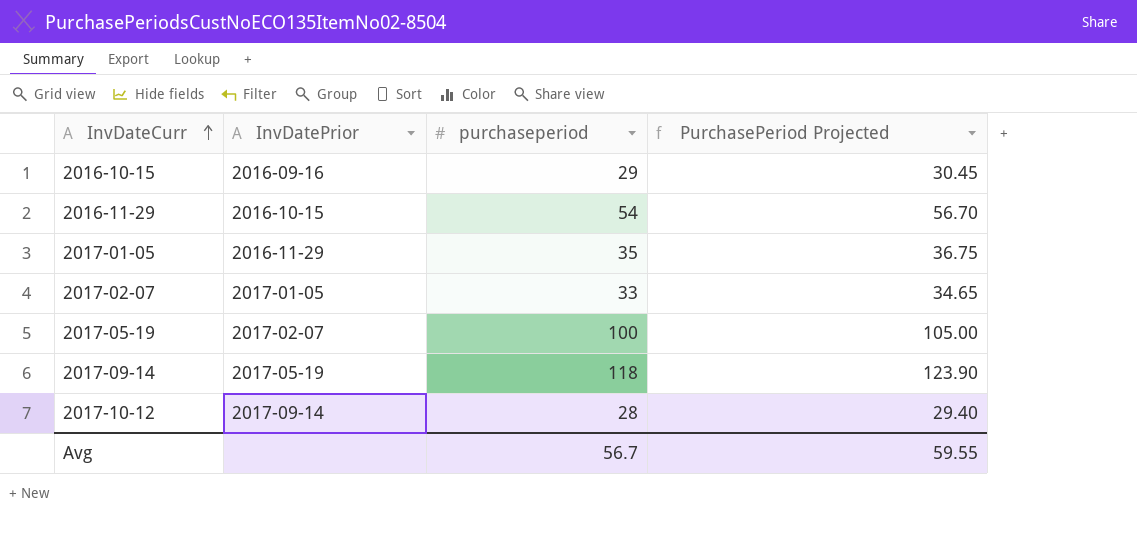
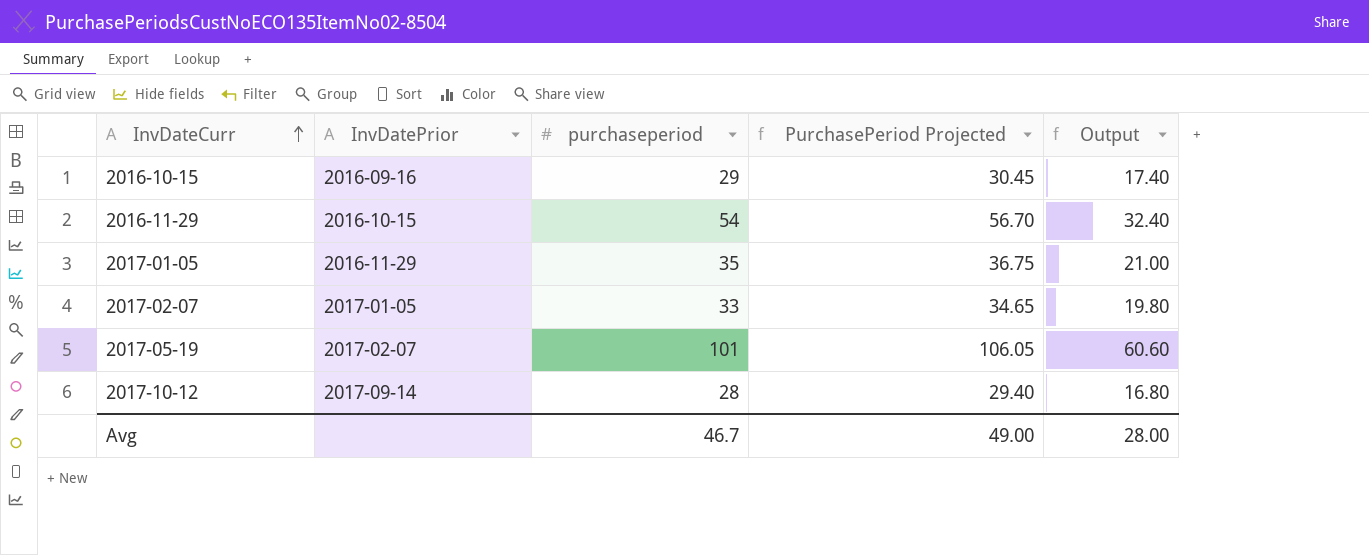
column Output | formula: none -> [purchaseperiod] * 0.6
row 2017-09-14: 2017-05-19 | 118 | 123.90 -> none
2017-05-19 | purchaseperiod: 100 -> 101
2017-05-19 | PurchasePeriod Projected: 105.00 -> 106.05
Avg | purchaseperiod: 56.7 -> 46.7
Avg | PurchasePeriod Projected: 59.55 -> 49.00

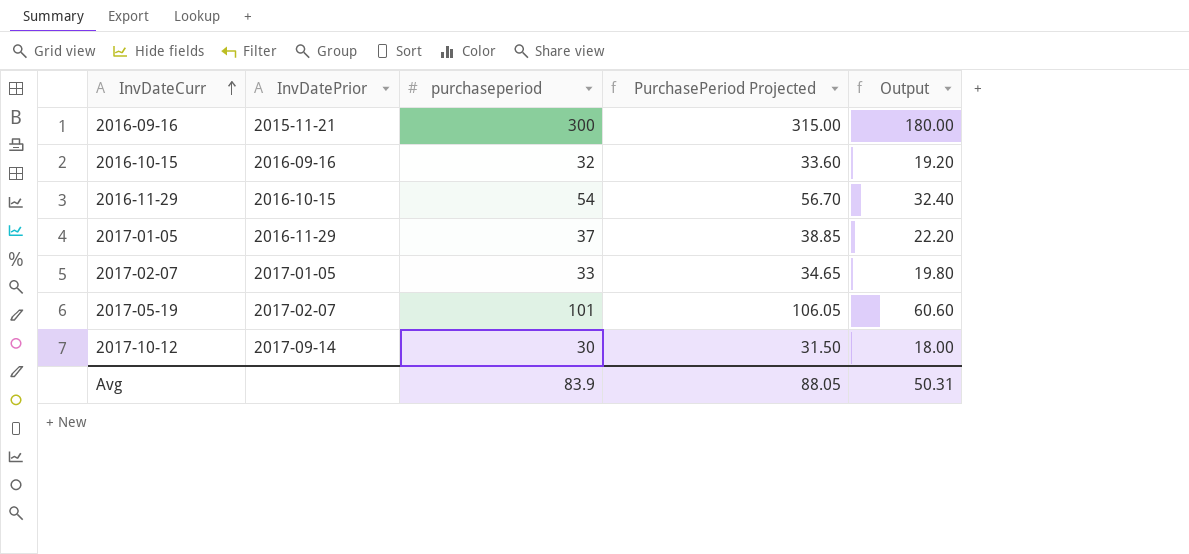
row 2016-09-16: none -> 2015-11-21 | 300 | 315.00 | 180.00
2016-10-15 | purchaseperiod: 29 -> 32
2016-10-15 | PurchasePeriod Projected: 30.45 -> 33.60
2016-10-15 | Output: 17.40 -> 19.20
2017-01-05 | purchaseperiod: 35 -> 37
2017-01-05 | PurchasePeriod Projected: 36.75 -> 38.85
2017-01-05 | Output: 21.00 -> 22.20
2017-10-12 | purchaseperiod: 28 -> 30
2017-10-12 | PurchasePeriod Projected: 29.40 -> 31.50
2017-10-12 | Output: 16.80 -> 18.00
Avg | purchaseperiod: 46.7 -> 83.9
Avg | PurchasePeriod Projected: 49.00 -> 88.05
Avg | Output: 28.00 -> 50.31

